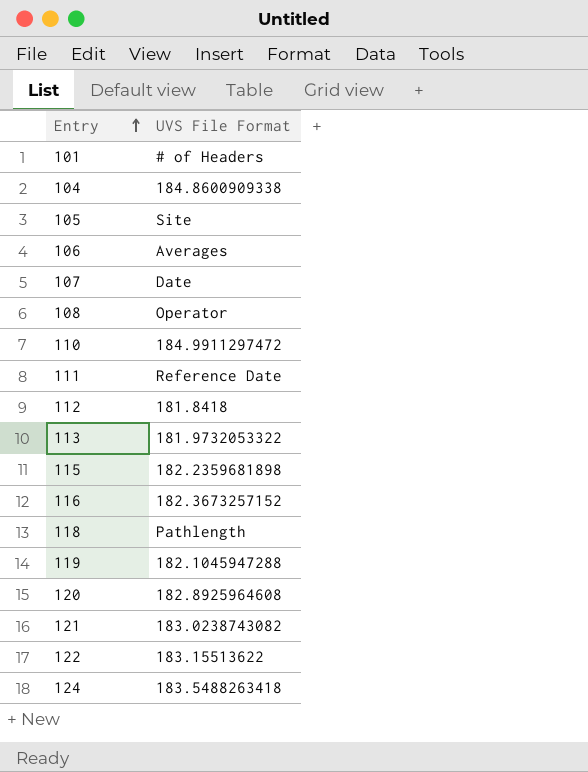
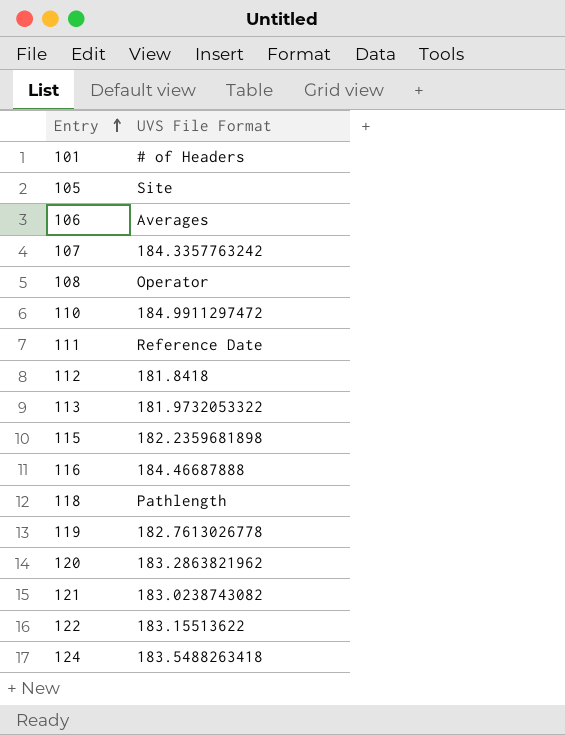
row 104: 184.8600909338 -> none
107 | UVS File Format: Date -> 184.3357763242
116 | UVS File Format: 182.3673257152 -> 184.46687888
119 | UVS File Format: 182.1045947288 -> 182.7613026778
120 | UVS File Format: 182.8925964608 -> 183.2863821962

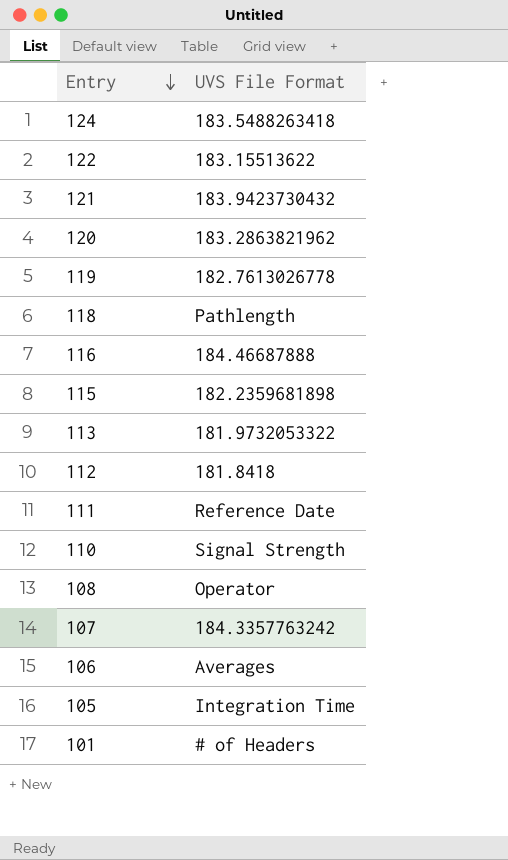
row order: Entry ascending -> Entry descending
121 | UVS File Format: 183.0238743082 -> 183.9423730432
110 | UVS File Format: 184.9911297472 -> Signal Strength
105 | UVS File Format: Site -> Integration Time

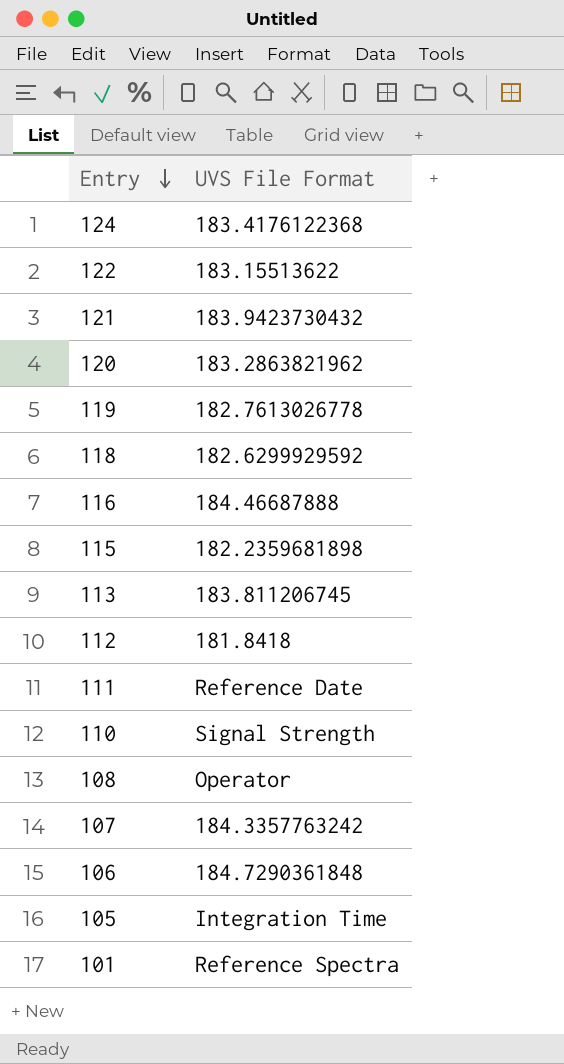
124 | UVS File Format: 183.5488263418 -> 183.4176122368
118 | UVS File Format: Pathlength -> 182.6299929592
113 | UVS File Format: 181.9732053322 -> 183.811206745
106 | UVS File Format: Averages -> 184.7290361848
101 | UVS File Format: # of Headers -> Reference Spectra

